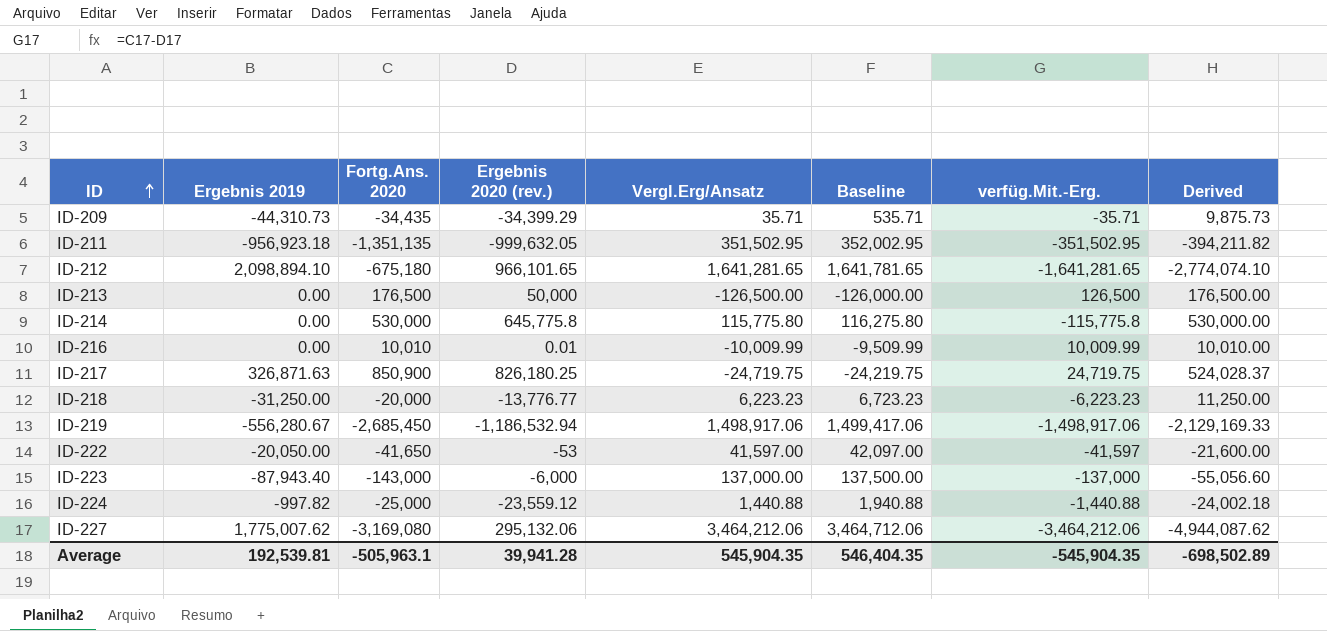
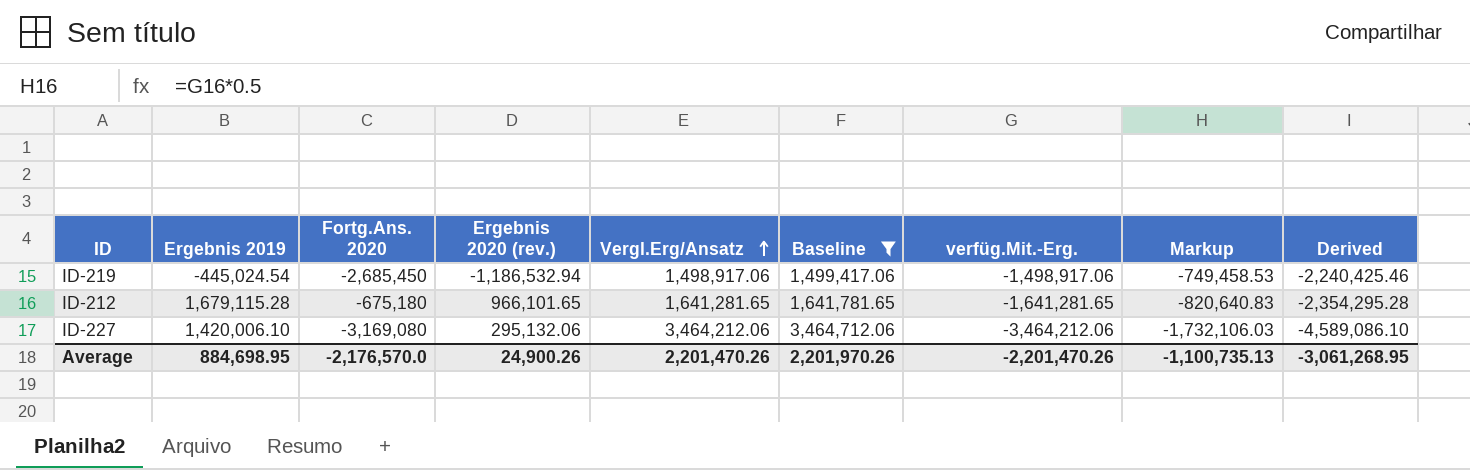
filter: none -> Baseline >= 1,499,417.06
row order: ID ascending -> Vergl.Erg/Ansatz ascending
column Markup | formula: none -> [verfüg.Mit.-Erg.] * 0.5
ID-219 | Ergebnis 2019: -556,280.67 -> -445,024.54
ID-219 | Derived: -2,129,169.33 -> -2,240,425.46
ID-212 | Ergebnis 2019: 2,098,894.10 -> 1,679,115.28
ID-212 | Derived: -2,774,074.10 -> -2,354,295.28
ID-227 | Ergebnis 2019: 1,775,007.62 -> 1,420,006.10
ID-227 | Derived: -4,944,087.62 -> -4,589,086.10
Average | Ergebnis 2019: 192,539.81 -> 884,698.95
Average | Fortg.Ans. 2020: -505,963.1 -> -2,176,570.0
Average | Ergebnis 2020 (rev.): 39,941.28 -> 24,900.26
Average | Vergl.Erg/Ansatz: 545,904.35 -> 2,201,470.26
Average | Baseline: 546,404.35 -> 2,201,970.26
Average | verfüg.Mit.-Erg.: -545,904.35 -> -2,201,470.26
Average | Derived: -698,502.89 -> -3,061,268.95

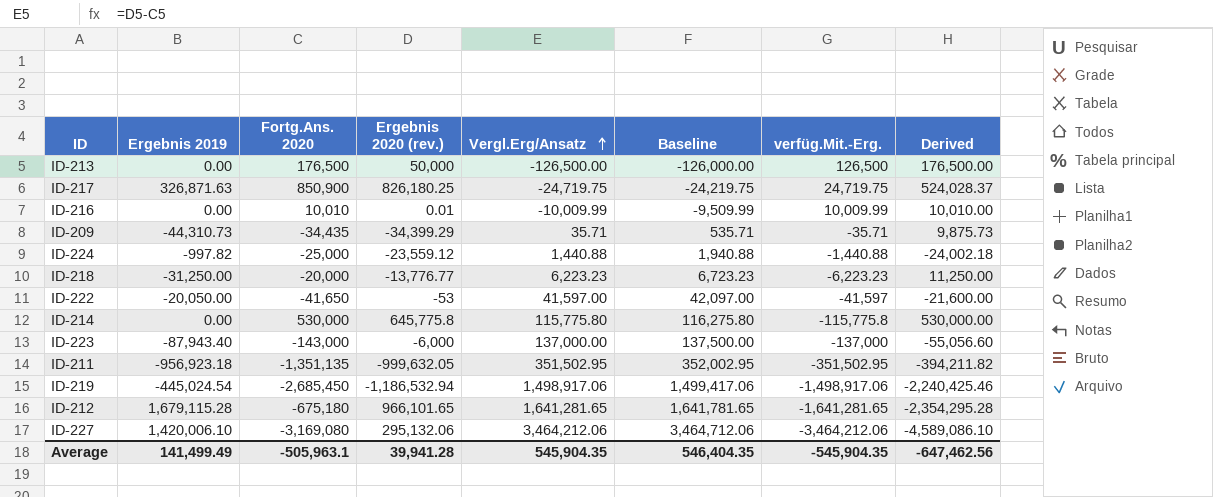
filter: Baseline >= 1,499,417.06 -> none
column Markup | formula: [verfüg.Mit.-Erg.] * 0.5 -> none
Average | Ergebnis 2019: 884,698.95 -> 141,499.49
Average | Fortg.Ans. 2020: -2,176,570.0 -> -505,963.1
Average | Ergebnis 2020 (rev.): 24,900.26 -> 39,941.28
Average | Vergl.Erg/Ansatz: 2,201,470.26 -> 545,904.35
Average | Baseline: 2,201,970.26 -> 546,404.35
Average | verfüg.Mit.-Erg.: -2,201,470.26 -> -545,904.35
Average | Derived: -3,061,268.95 -> -647,462.56

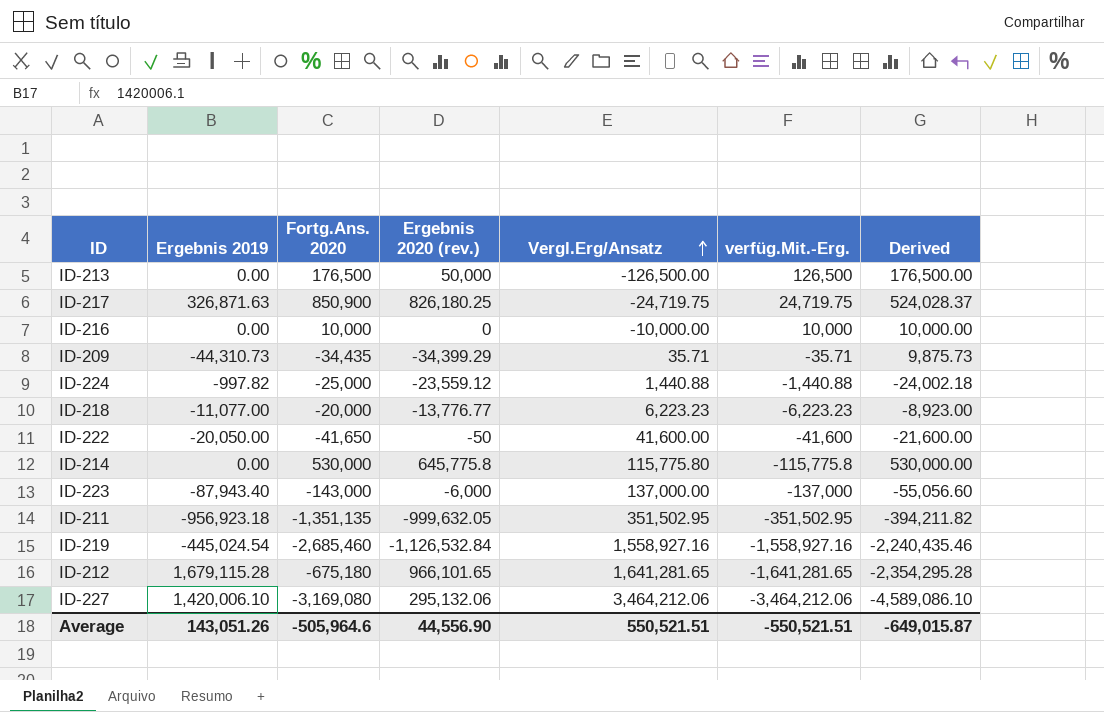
column Baseline | formula: [Vergl.Erg/Ansatz] + 500 -> none
ID-216 | Fortg.Ans. 2020: 10,010 -> 10,000
ID-216 | Ergebnis 2020 (rev.): 0.01 -> 0
ID-216 | Vergl.Erg/Ansatz: -10,009.99 -> -10,000.00
ID-216 | verfüg.Mit.-Erg.: 10,009.99 -> 10,000
ID-216 | Derived: 10,010.00 -> 10,000.00
ID-218 | Ergebnis 2019: -31,250.00 -> -11,077.00
ID-218 | Derived: 11,250.00 -> -8,923.00
ID-222 | Ergebnis 2020 (rev.): -53 -> -50
ID-222 | Vergl.Erg/Ansatz: 41,597.00 -> 41,600.00
ID-222 | verfüg.Mit.-Erg.: -41,597 -> -41,600
ID-219 | Fortg.Ans. 2020: -2,685,450 -> -2,685,460
ID-219 | Ergebnis 2020 (rev.): -1,186,532.94 -> -1,126,532.84
ID-219 | Vergl.Erg/Ansatz: 1,498,917.06 -> 1,558,927.16
ID-219 | verfüg.Mit.-Erg.: -1,498,917.06 -> -1,558,927.16
ID-219 | Derived: -2,240,425.46 -> -2,240,435.46
Average | Ergebnis 2019: 141,499.49 -> 143,051.26
Average | Fortg.Ans. 2020: -505,963.1 -> -505,964.6
Average | Ergebnis 2020 (rev.): 39,941.28 -> 44,556.90
Average | Vergl.Erg/Ansatz: 545,904.35 -> 550,521.51
Average | verfüg.Mit.-Erg.: -545,904.35 -> -550,521.51
Average | Derived: -647,462.56 -> -649,015.87

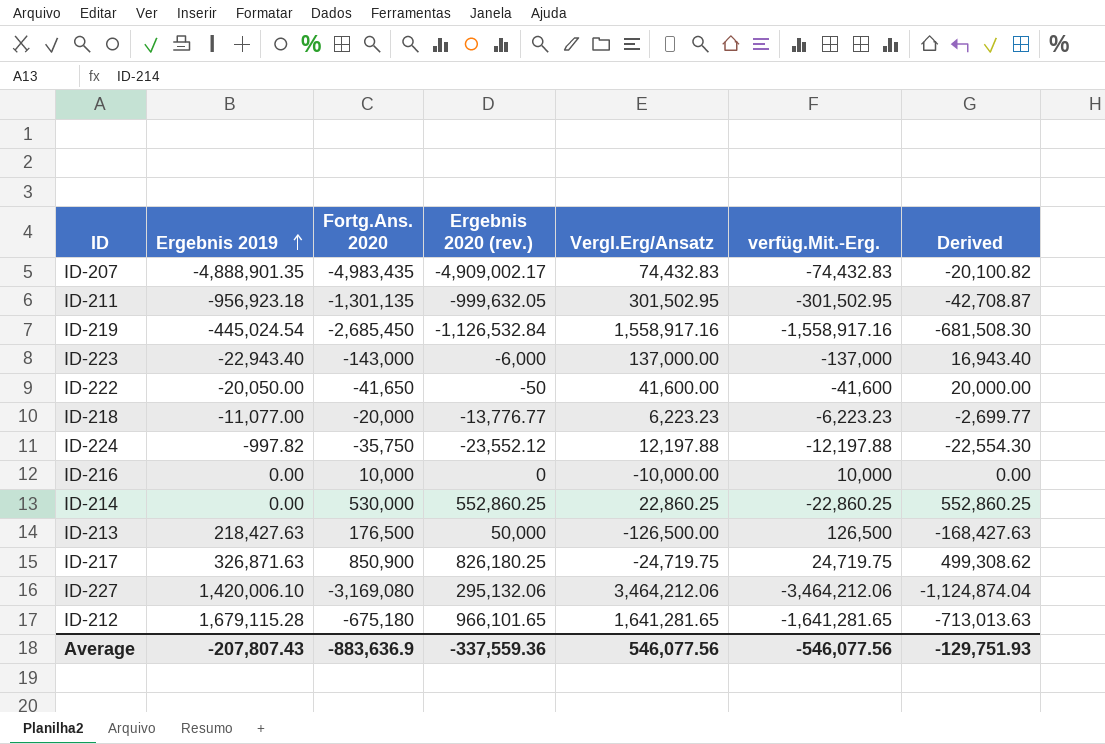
row order: Vergl.Erg/Ansatz ascending -> Ergebnis 2019 ascending
column Derived | formula: [Fortg.Ans. 2020] - [Ergebnis 2019] -> [Ergebnis 2020 (rev.)] - [Ergebnis 2019]
row ID-209: -44,310.73 | -34,435 | -34,399.29 | 35.71 | -35.71 | 9,875.73 -> none
row ID-207: none -> -4,888,901.35 | -4,983,435 | -4,909,002.17 | 74,432.83 | -74,432.83 | -20,100.82
ID-211 | Fortg.Ans. 2020: -1,351,135 -> -1,301,135
ID-211 | Vergl.Erg/Ansatz: 351,502.95 -> 301,502.95
ID-211 | verfüg.Mit.-Erg.: -351,502.95 -> -301,502.95
ID-219 | Fortg.Ans. 2020: -2,685,460 -> -2,685,450
ID-219 | Vergl.Erg/Ansatz: 1,558,927.16 -> 1,558,917.16
ID-219 | verfüg.Mit.-Erg.: -1,558,927.16 -> -1,558,917.16
ID-223 | Ergebnis 2019: -87,943.40 -> -22,943.40
ID-224 | Fortg.Ans. 2020: -25,000 -> -35,750
ID-224 | Ergebnis 2020 (rev.): -23,559.12 -> -23,552.12
ID-224 | Vergl.Erg/Ansatz: 1,440.88 -> 12,197.88
ID-224 | verfüg.Mit.-Erg.: -1,440.88 -> -12,197.88
ID-214 | Ergebnis 2020 (rev.): 645,775.8 -> 552,860.25
ID-214 | Vergl.Erg/Ansatz: 115,775.80 -> 22,860.25
ID-214 | verfüg.Mit.-Erg.: -115,775.8 -> -22,860.25
ID-213 | Ergebnis 2019: 0.00 -> 218,427.63
Average | Ergebnis 2019: 143,051.26 -> -207,807.43
Average | Fortg.Ans. 2020: -505,964.6 -> -883,636.9
Average | Ergebnis 2020 (rev.): 44,556.90 -> -337,559.36
Average | Vergl.Erg/Ansatz: 550,521.51 -> 546,077.56
Average | verfüg.Mit.-Erg.: -550,521.51 -> -546,077.56
Average | Derived: -649,015.87 -> -129,751.93

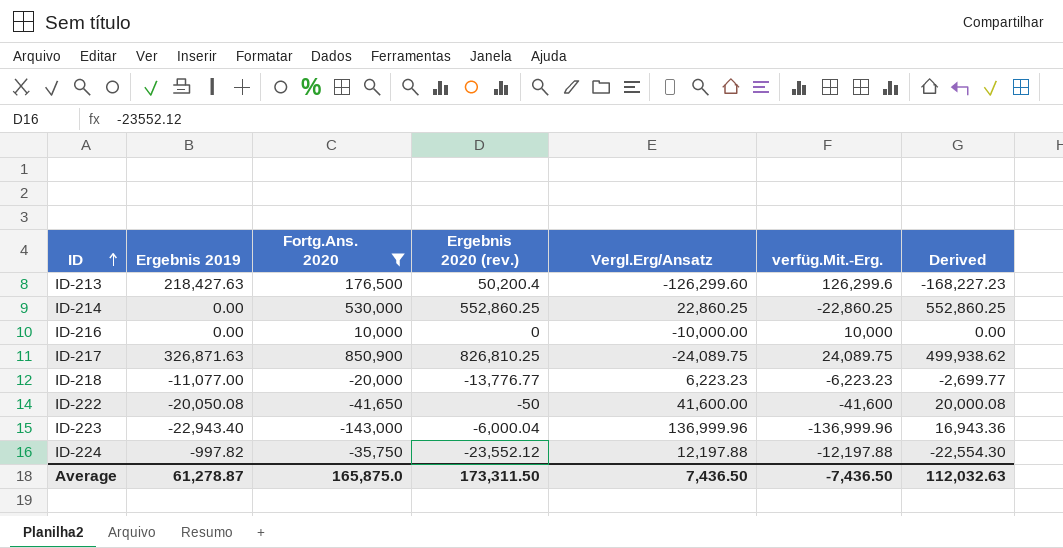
filter: none -> Fortg.Ans. 2020 >= -143,000
row order: Ergebnis 2019 ascending -> ID ascending
ID-213 | Ergebnis 2020 (rev.): 50,000 -> 50,200.4
ID-213 | Vergl.Erg/Ansatz: -126,500.00 -> -126,299.60
ID-213 | verfüg.Mit.-Erg.: 126,500 -> 126,299.6
ID-213 | Derived: -168,427.63 -> -168,227.23
ID-217 | Ergebnis 2020 (rev.): 826,180.25 -> 826,810.25
ID-217 | Vergl.Erg/Ansatz: -24,719.75 -> -24,089.75
ID-217 | verfüg.Mit.-Erg.: 24,719.75 -> 24,089.75
ID-217 | Derived: 499,308.62 -> 499,938.62
ID-222 | Ergebnis 2019: -20,050.00 -> -20,050.08
ID-222 | Derived: 20,000.00 -> 20,000.08
ID-223 | Ergebnis 2020 (rev.): -6,000 -> -6,000.04
ID-223 | Vergl.Erg/Ansatz: 137,000.00 -> 136,999.96
ID-223 | verfüg.Mit.-Erg.: -137,000 -> -136,999.96
ID-223 | Derived: 16,943.40 -> 16,943.36
Average | Ergebnis 2019: -207,807.43 -> 61,278.87
Average | Fortg.Ans. 2020: -883,636.9 -> 165,875.0
Average | Ergebnis 2020 (rev.): -337,559.36 -> 173,311.50
Average | Vergl.Erg/Ansatz: 546,077.56 -> 7,436.50
Average | verfüg.Mit.-Erg.: -546,077.56 -> -7,436.50
Average | Derived: -129,751.93 -> 112,032.63

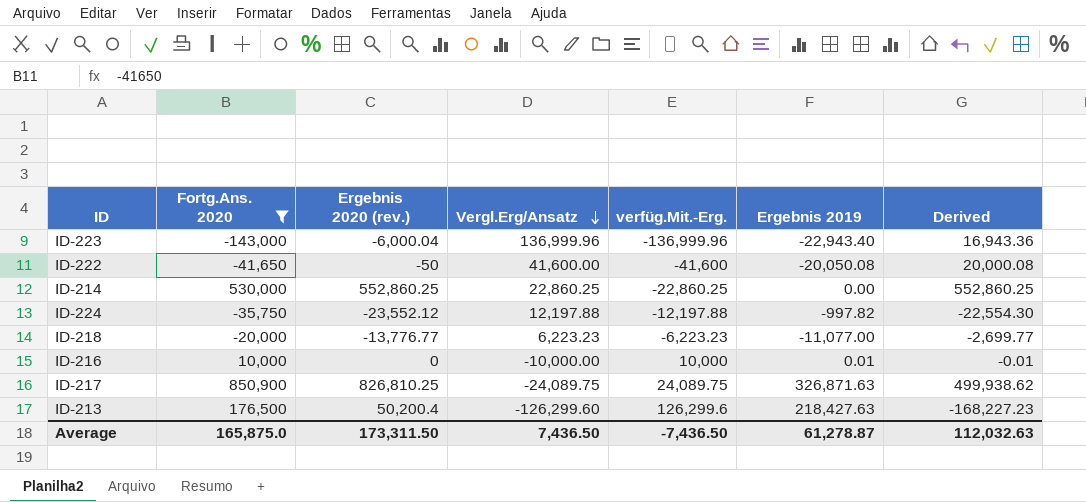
row order: ID ascending -> Vergl.Erg/Ansatz descending
column Ergebnis 2019 | position: 2 -> 6
ID-216 | Ergebnis 2019: 0.00 -> 0.01
ID-216 | Derived: 0.00 -> -0.01

